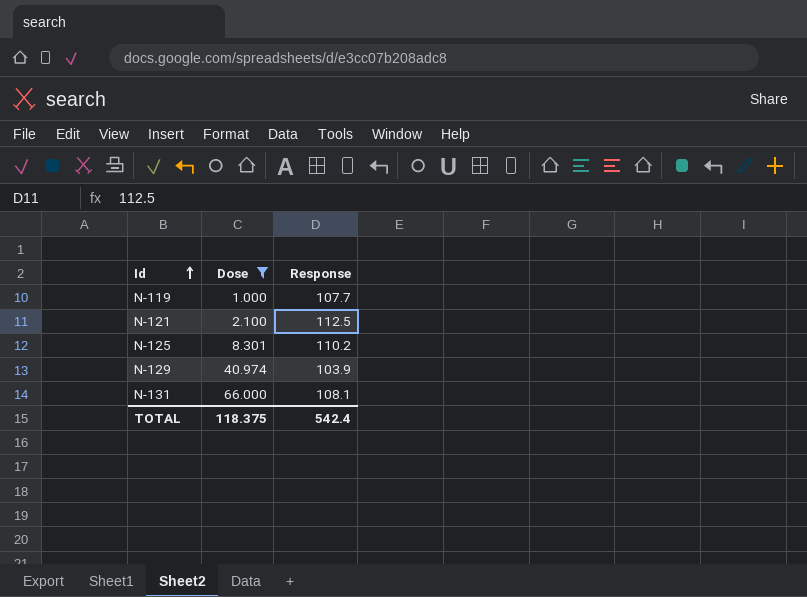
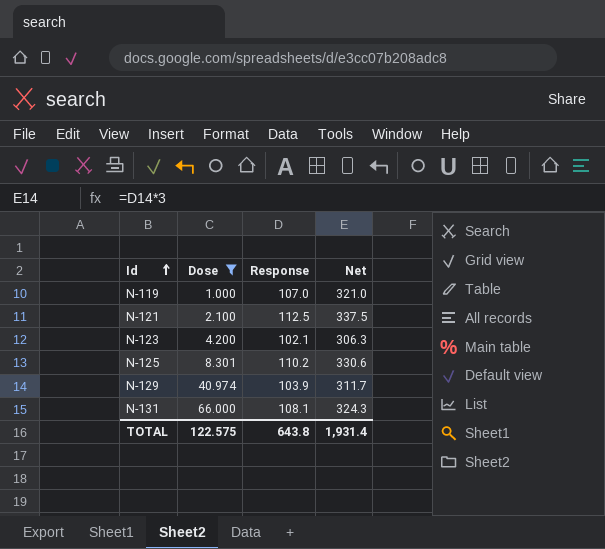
column Net | formula: none -> [Response] * 3
N-119 | Response: 107.7 -> 107.0
row N-123: none -> 4.200 | 102.1 | 306.3
TOTAL | Dose: 118.375 -> 122.575
TOTAL | Response: 542.4 -> 643.8

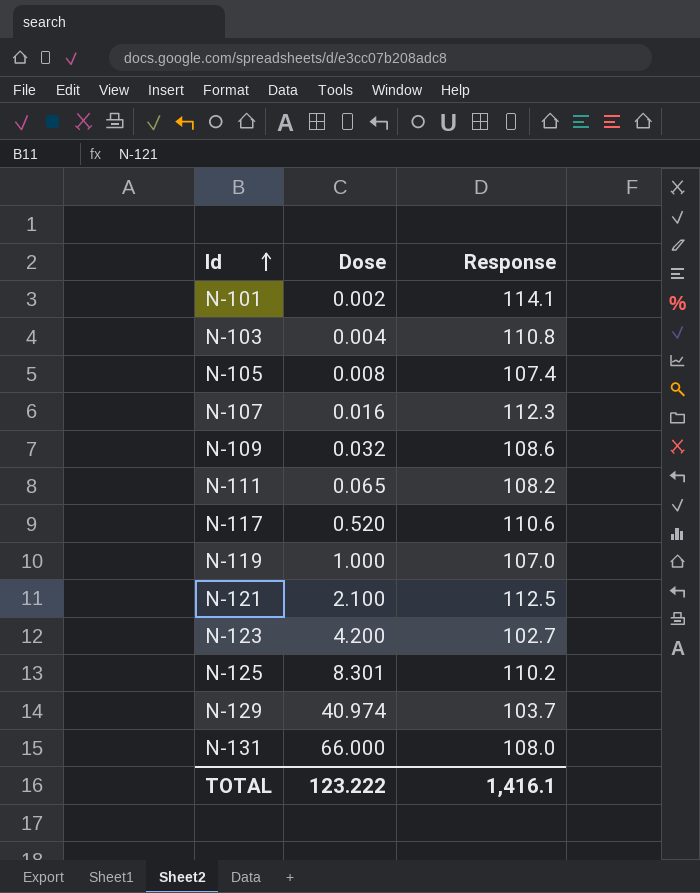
filter: Dose >= 1.000 -> none
column Net | formula: [Response] * 3 -> none
N-123 | Response: 102.1 -> 102.7
N-129 | Response: 103.9 -> 103.7
N-131 | Response: 108.1 -> 108.0
TOTAL | Dose: 122.575 -> 123.222
TOTAL | Response: 643.8 -> 1,416.1

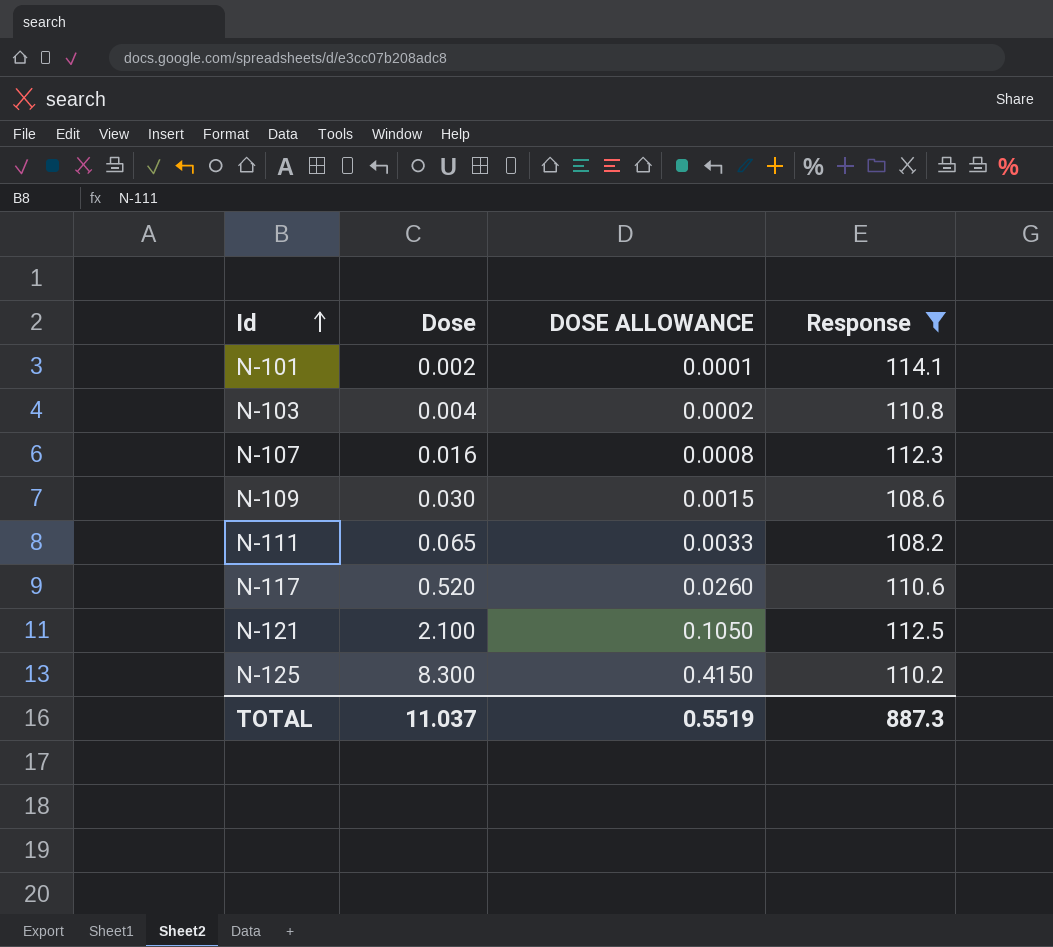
filter: none -> Response >= 108.2
column DOSE ALLOWANCE | formula: none -> [Dose] * 0.05
N-109 | Dose: 0.032 -> 0.030
N-125 | Dose: 8.301 -> 8.300
TOTAL | Dose: 123.222 -> 11.037
TOTAL | Response: 1,416.1 -> 887.3

